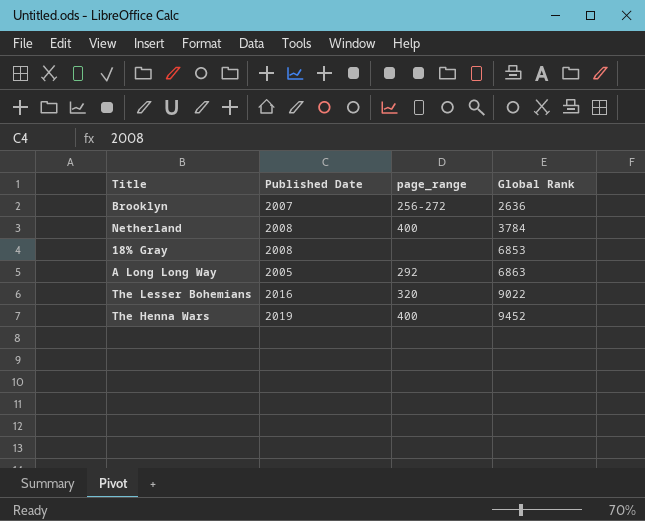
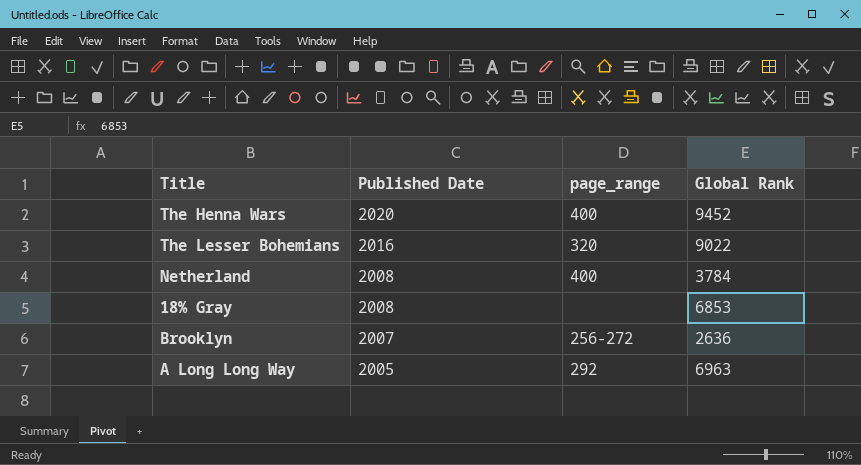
row order: Global Rank ascending -> Published Date descending
The Henna Wars | Published Date: 2019 -> 2020
A Long Long Way | Global Rank: 6863 -> 6963

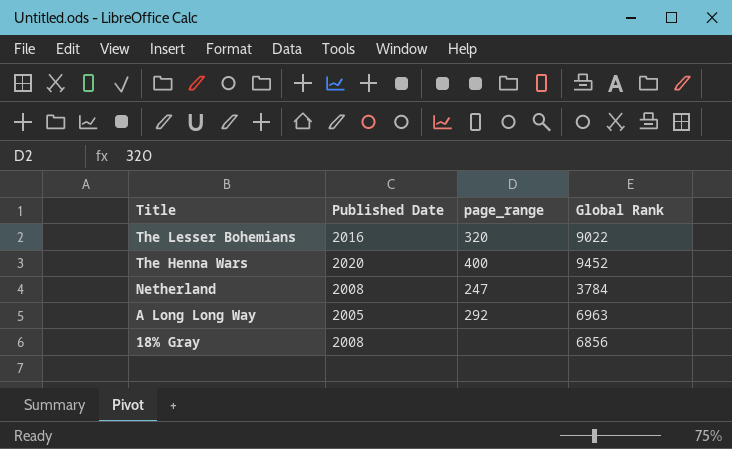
row order: Published Date descending -> Title descending
row Brooklyn: 2007 | 256-272 | 2636 -> none
Netherland | page_range: 400 -> 247
18% Gray | Global Rank: 6853 -> 6856

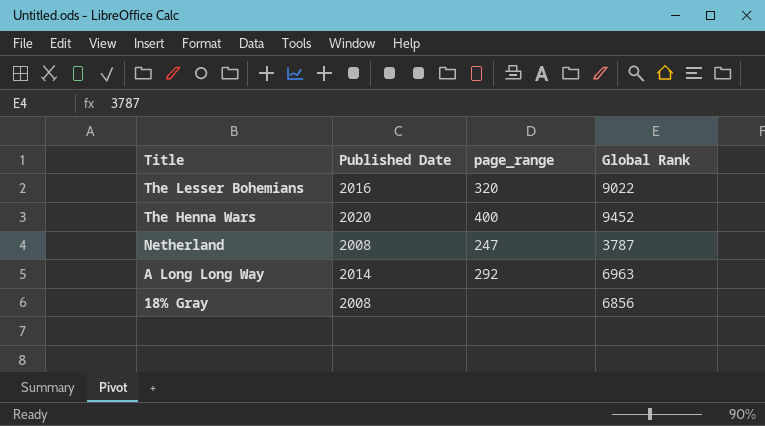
Netherland | Global Rank: 3784 -> 3787
A Long Long Way | Published Date: 2005 -> 2014

